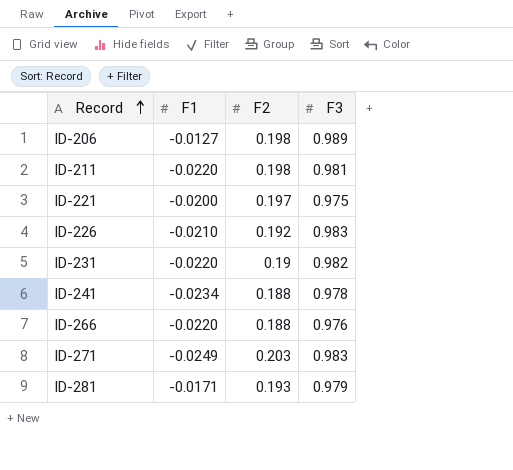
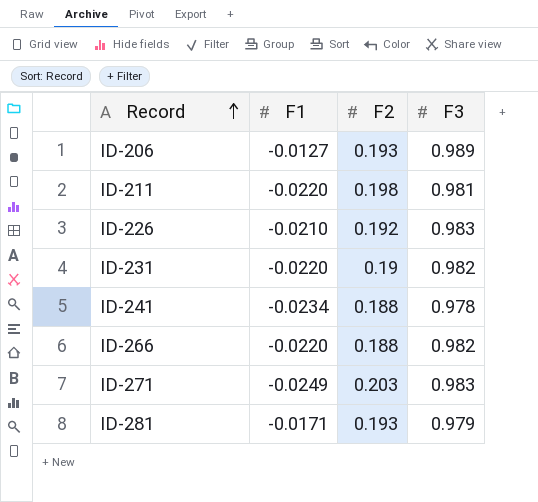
row ID-221: -0.0200 | 0.197 | 0.975 -> none
ID-206 | F2: 0.198 -> 0.193
ID-266 | F3: 0.976 -> 0.982

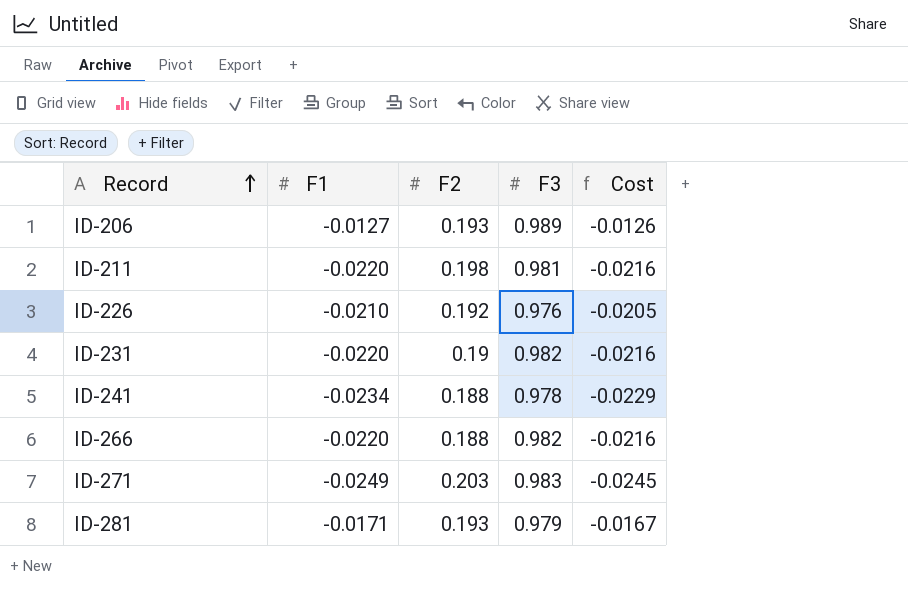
column Cost | formula: none -> [F1] * [F3]
ID-226 | F3: 0.983 -> 0.976

